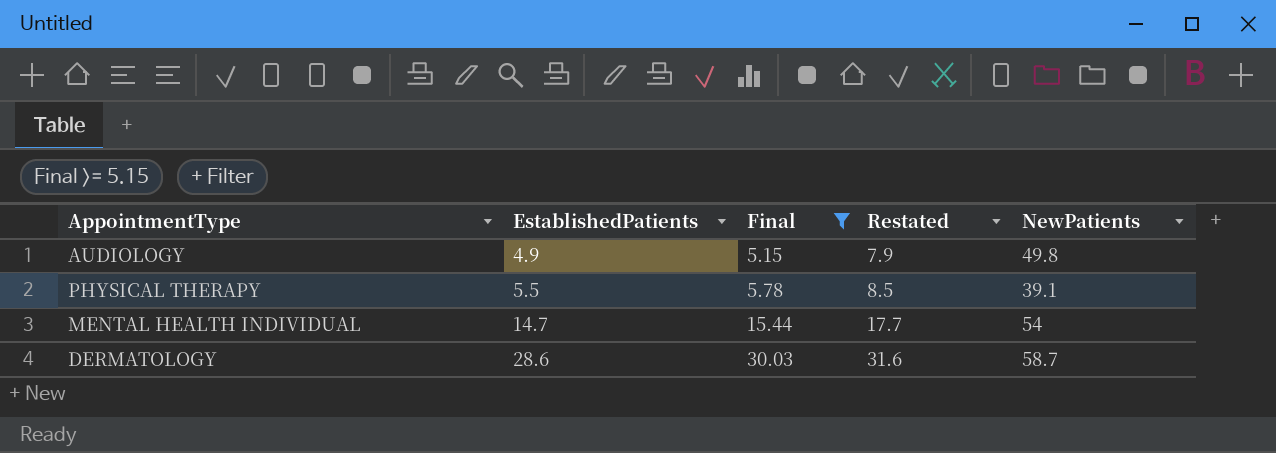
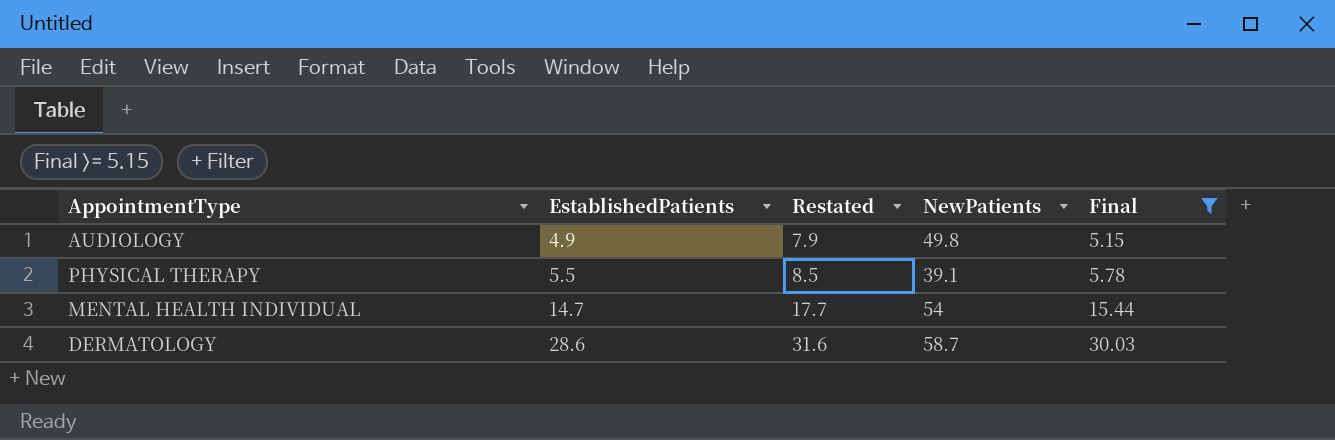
column Final | position: 3 -> 5

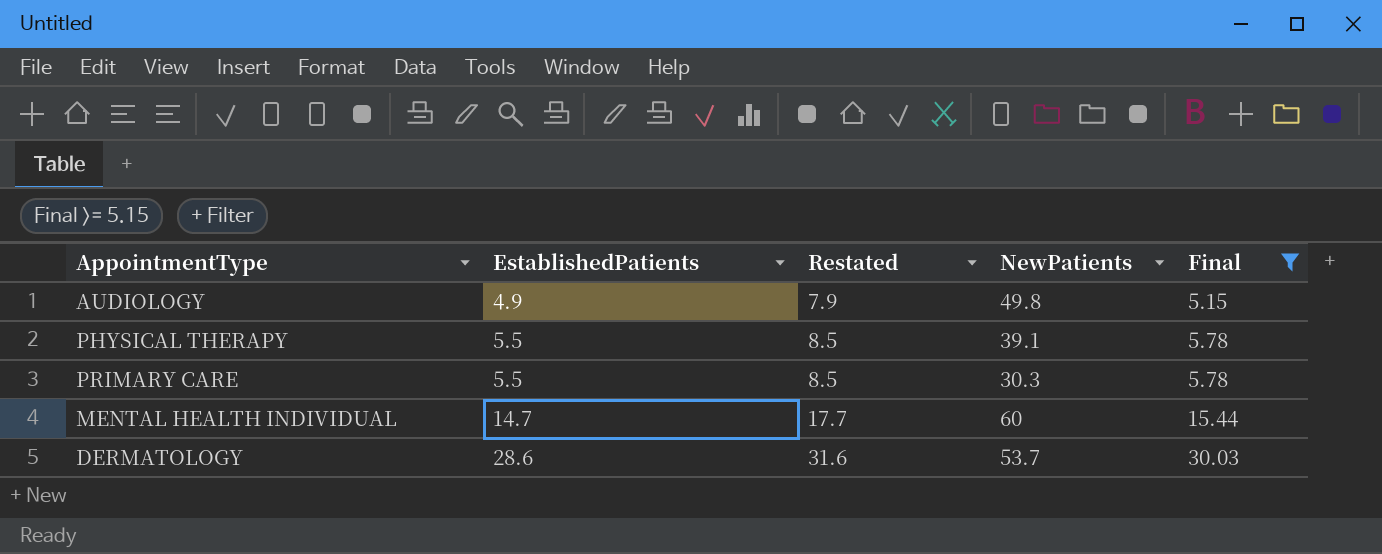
row PRIMARY CARE: none -> 5.5 | 8.5 | 30.3 | 5.78
MENTAL HEALTH INDIVIDUAL | NewPatients: 54 -> 60
DERMATOLOGY | NewPatients: 58.7 -> 53.7

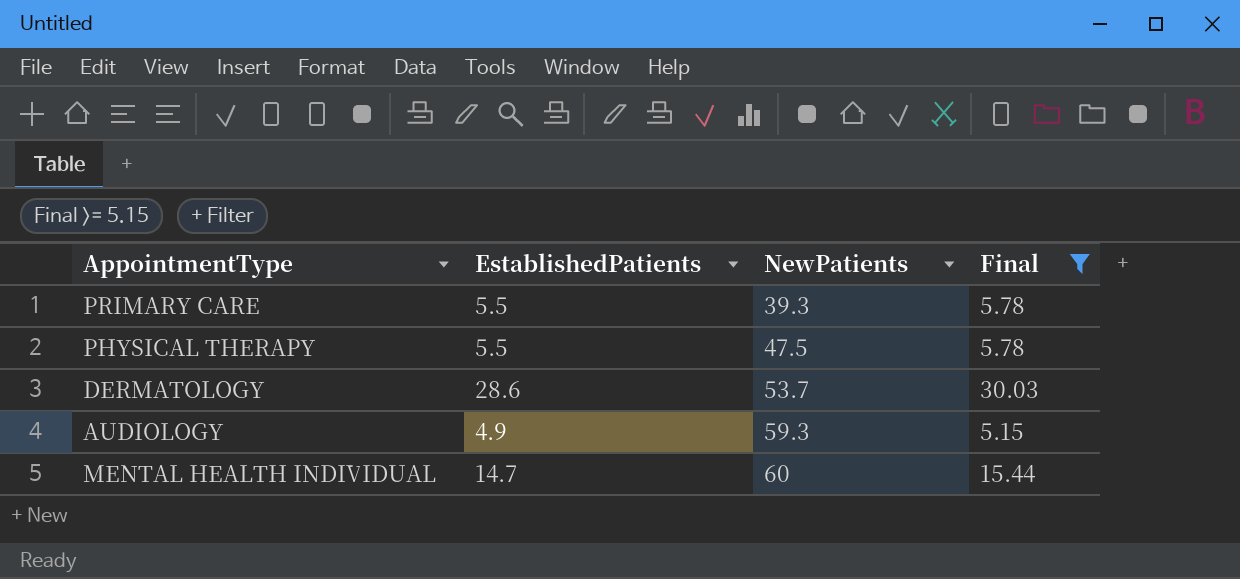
row order: EstablishedPatients ascending -> NewPatients ascending
column Restated | formula: [EstablishedPatients] + 3 -> none
PRIMARY CARE | NewPatients: 30.3 -> 39.3
PHYSICAL THERAPY | NewPatients: 39.1 -> 47.5
AUDIOLOGY | NewPatients: 49.8 -> 59.3

